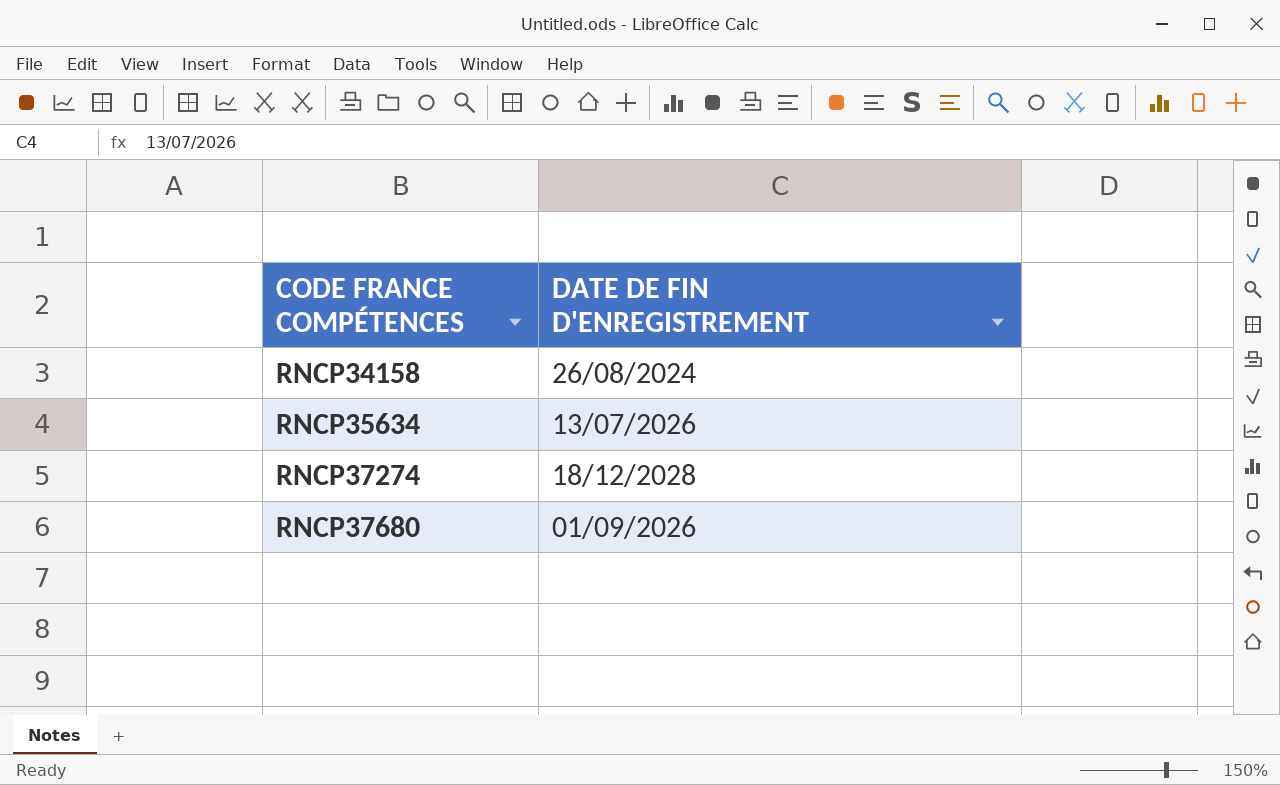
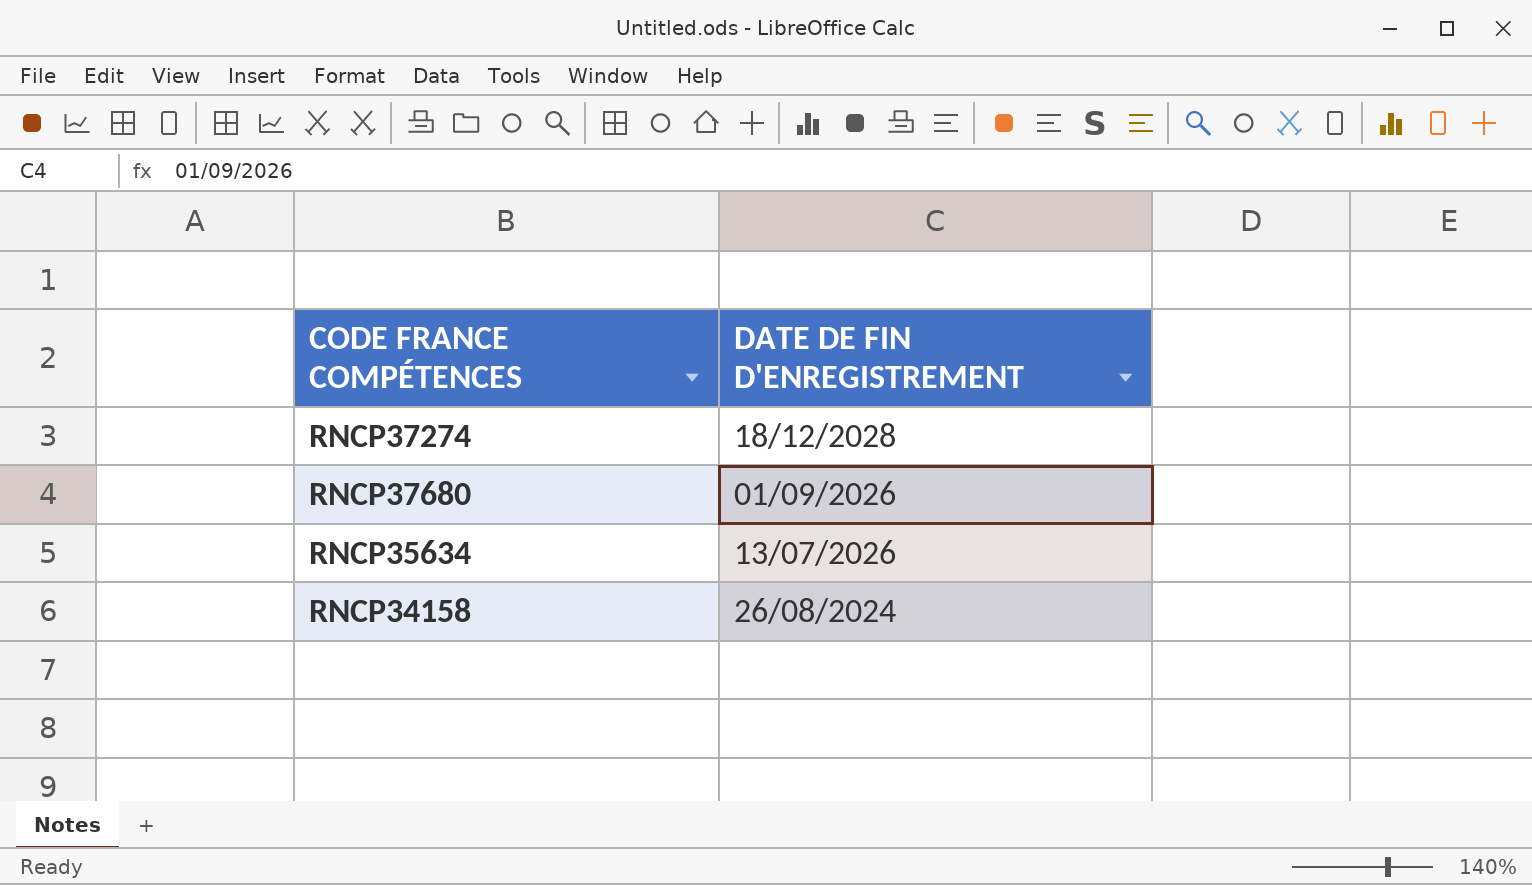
row order: CODE FRANCE COMPÉTENCES ascending -> DATE DE FIN D'ENREGISTREMENT descending

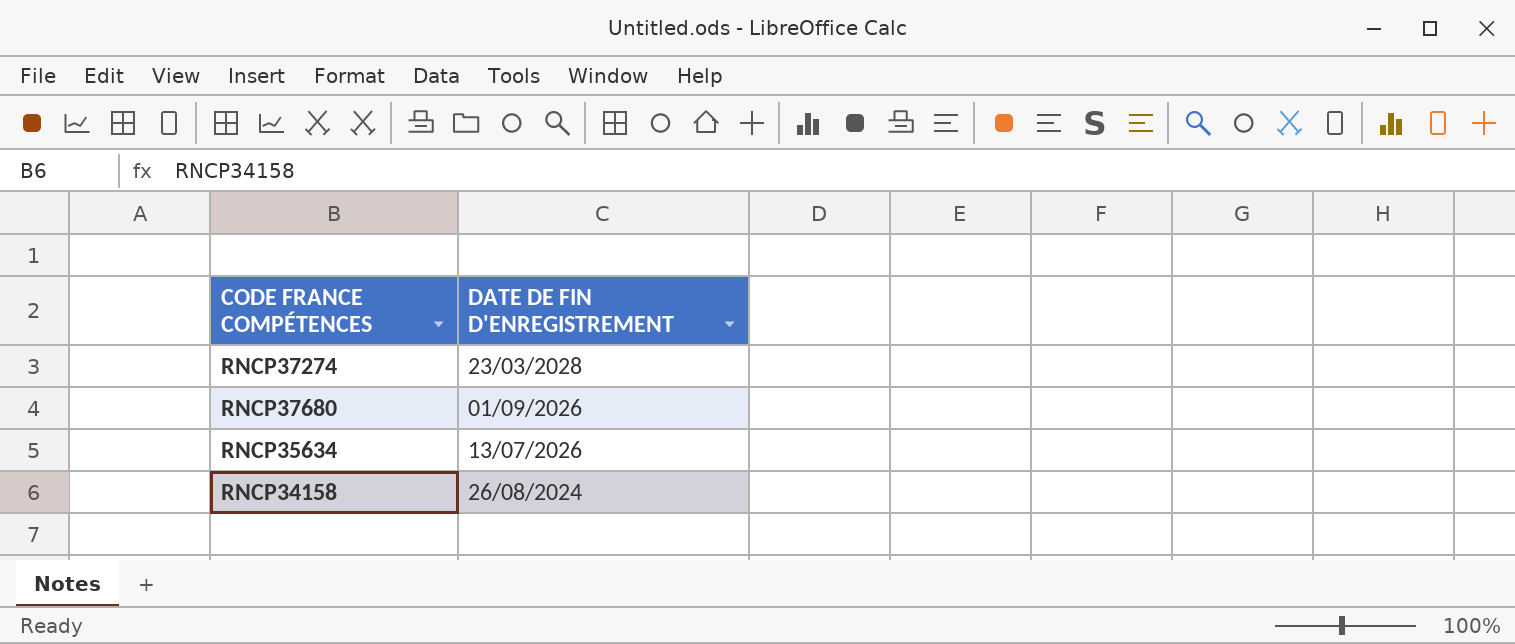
RNCP37274 | DATE DE FIN D'ENREGISTREMENT: 18/12/2028 -> 23/03/2028

